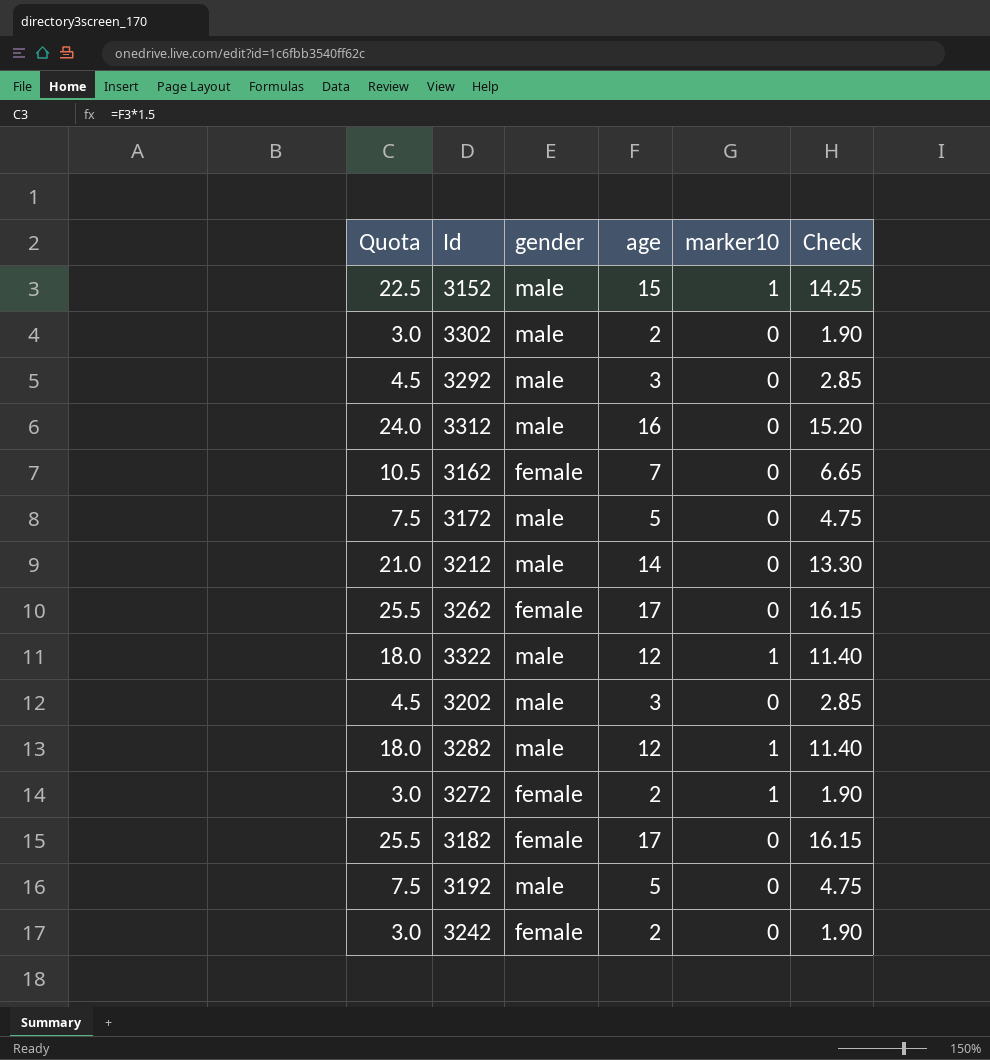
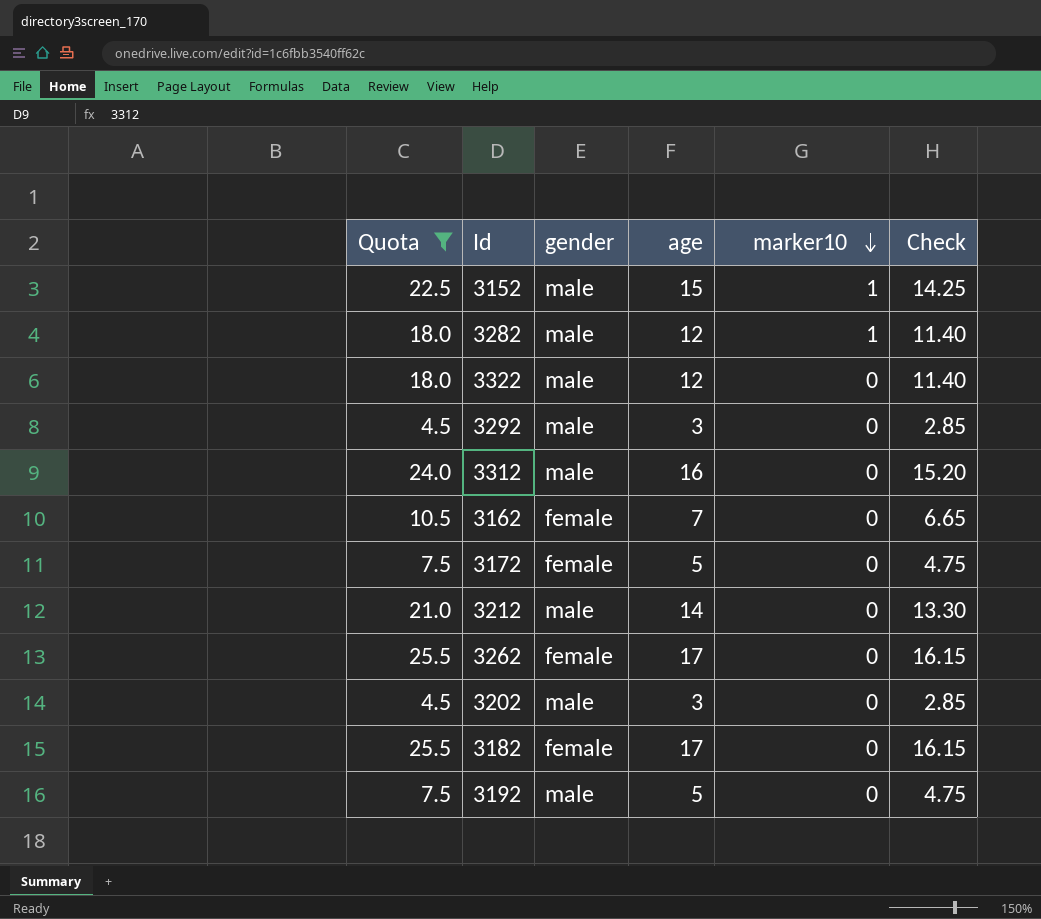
filter: none -> Quota != 3.0
row order: none -> marker10 descending
3322 | marker10: 1 -> 0
3172 | gender: male -> female

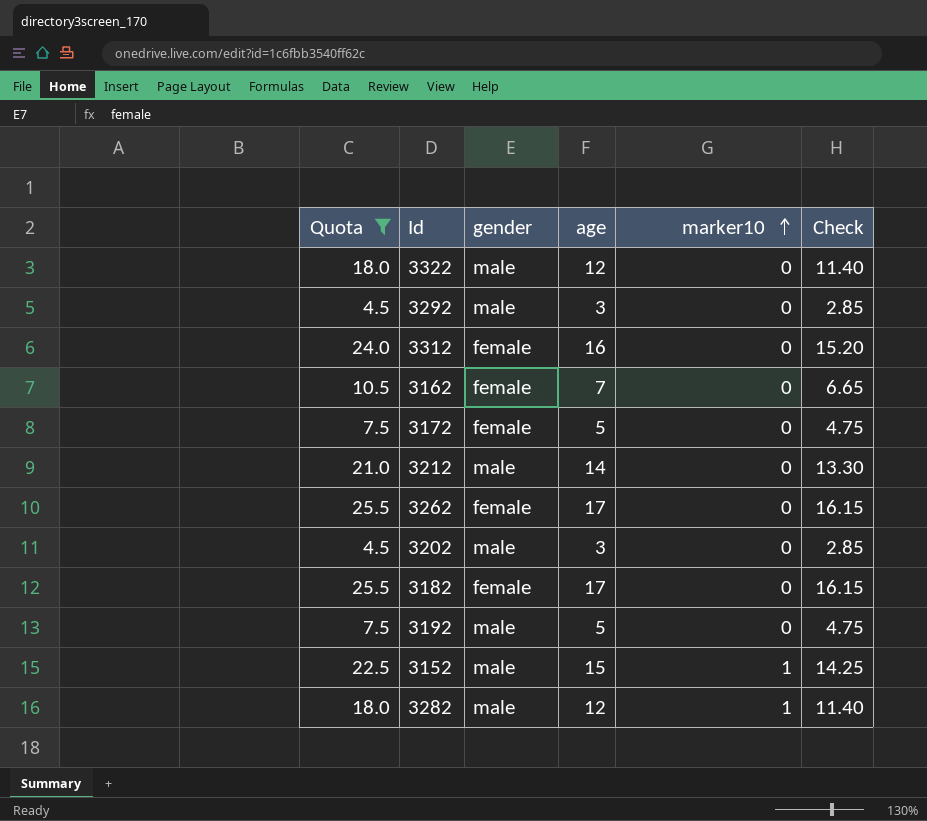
row order: marker10 descending -> marker10 ascending
3312 | gender: male -> female

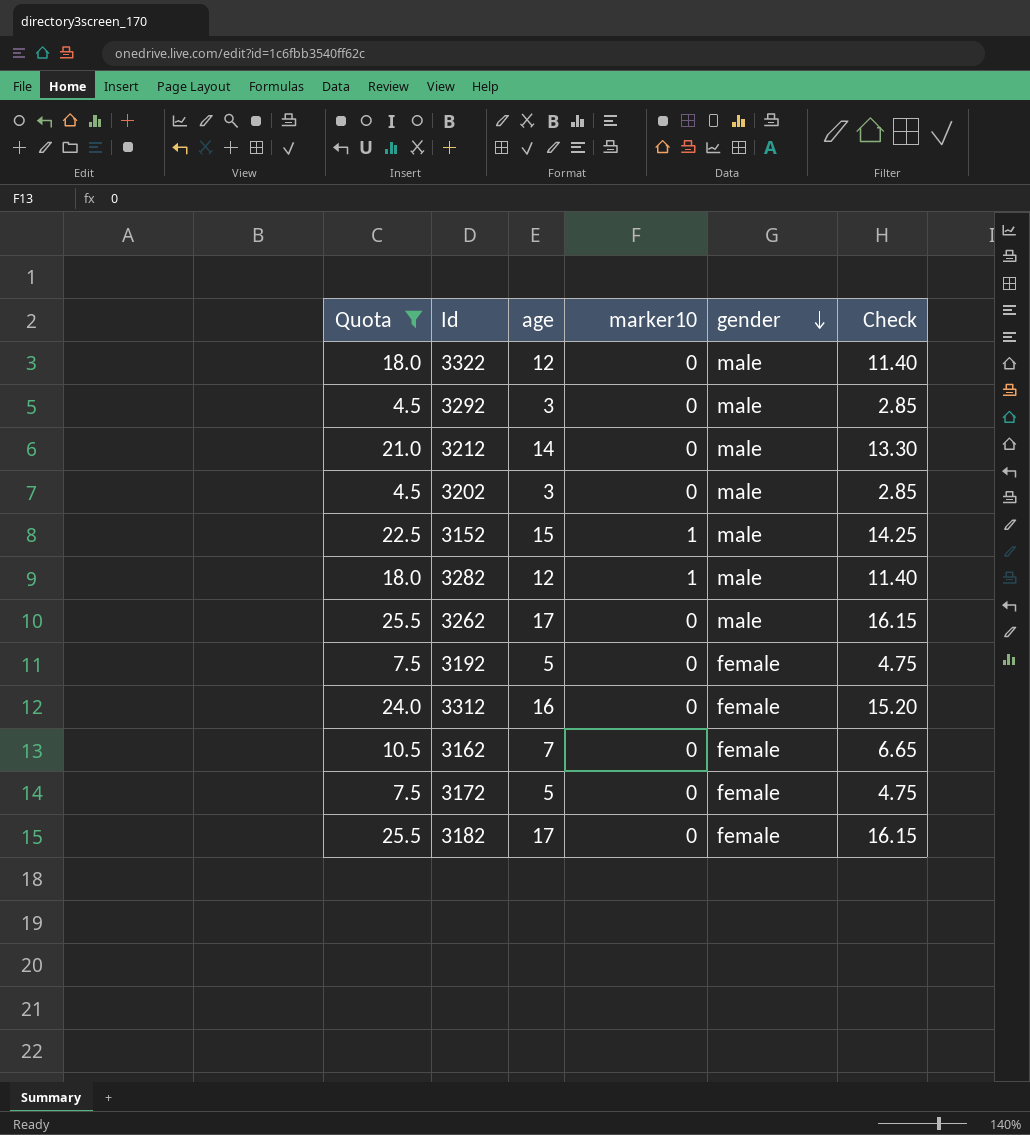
row order: marker10 ascending -> gender descending
column gender | position: 3 -> 5
3262 | gender: female -> male
3192 | gender: male -> female

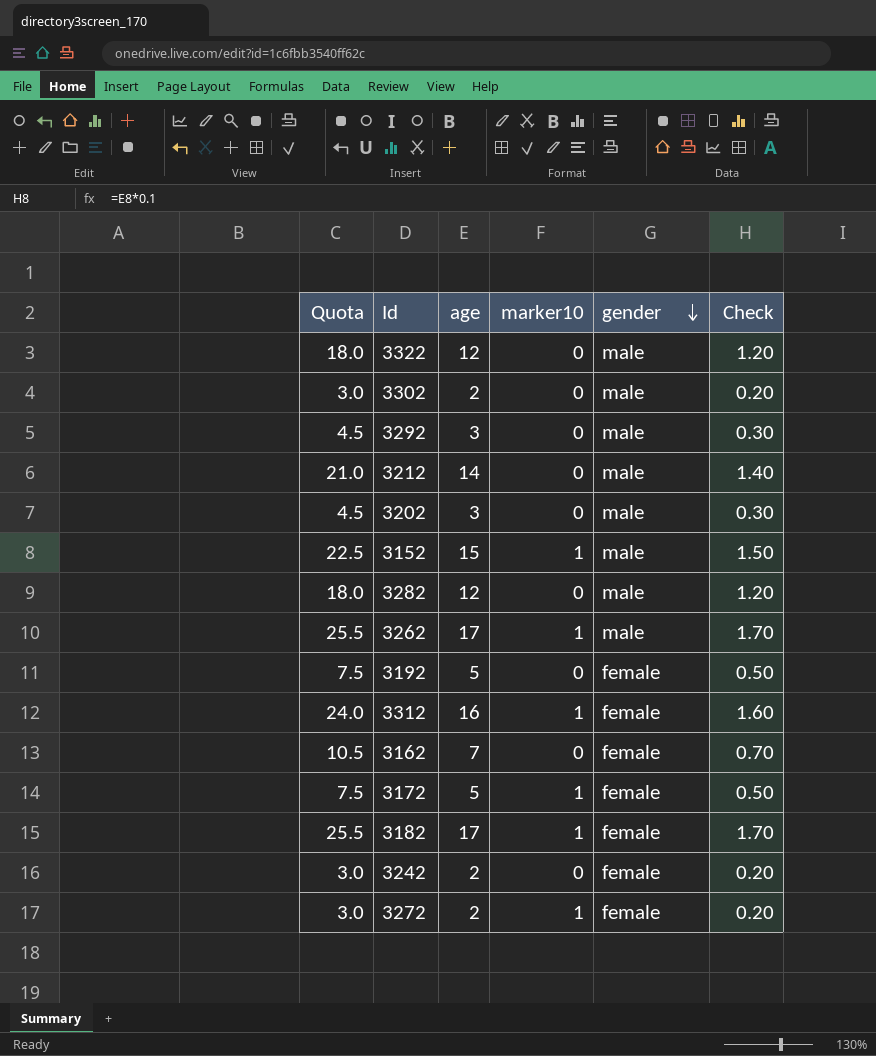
filter: Quota != 3.0 -> none
column Check | formula: [age] * 0.95 -> [age] * 0.1
3282 | marker10: 1 -> 0
3262 | marker10: 0 -> 1
3312 | marker10: 0 -> 1
3172 | marker10: 0 -> 1
3182 | marker10: 0 -> 1

